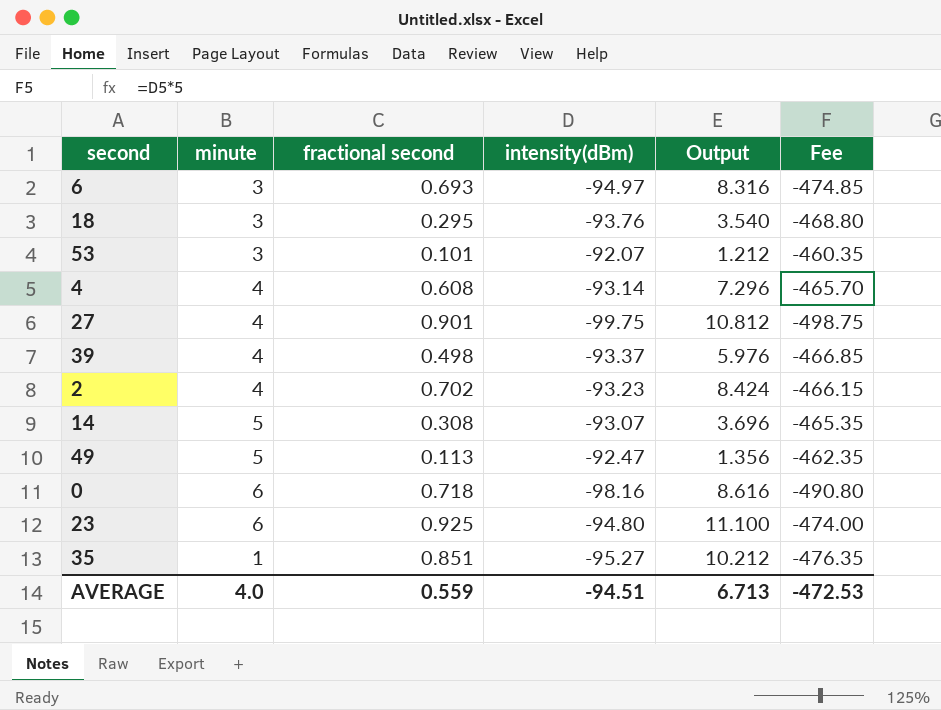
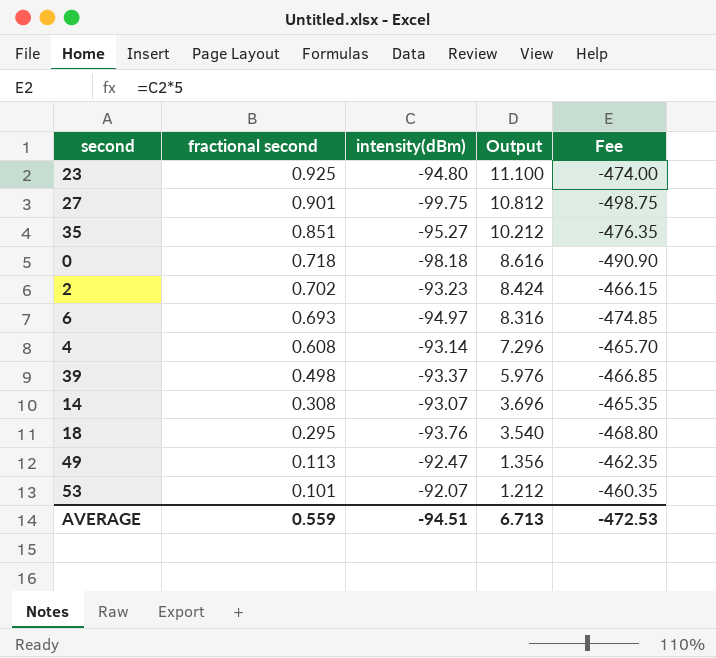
row order: none -> fractional second descending
column minute | position: 2 -> none
0 | intensity(dBm): -98.16 -> -98.18
0 | Fee: -490.80 -> -490.90

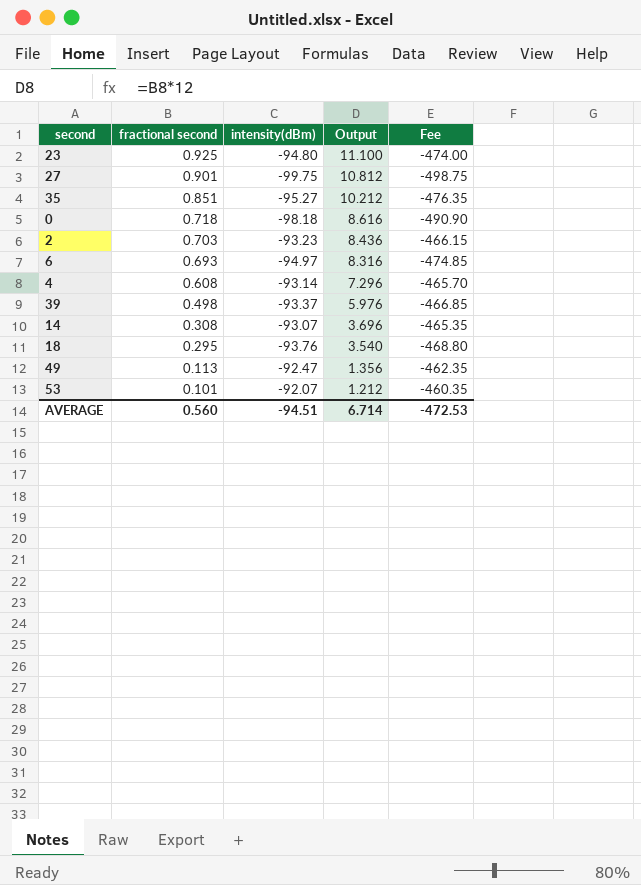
2 | fractional second: 0.702 -> 0.703
2 | Output: 8.424 -> 8.436
AVERAGE | fractional second: 0.559 -> 0.560
AVERAGE | Output: 6.713 -> 6.714

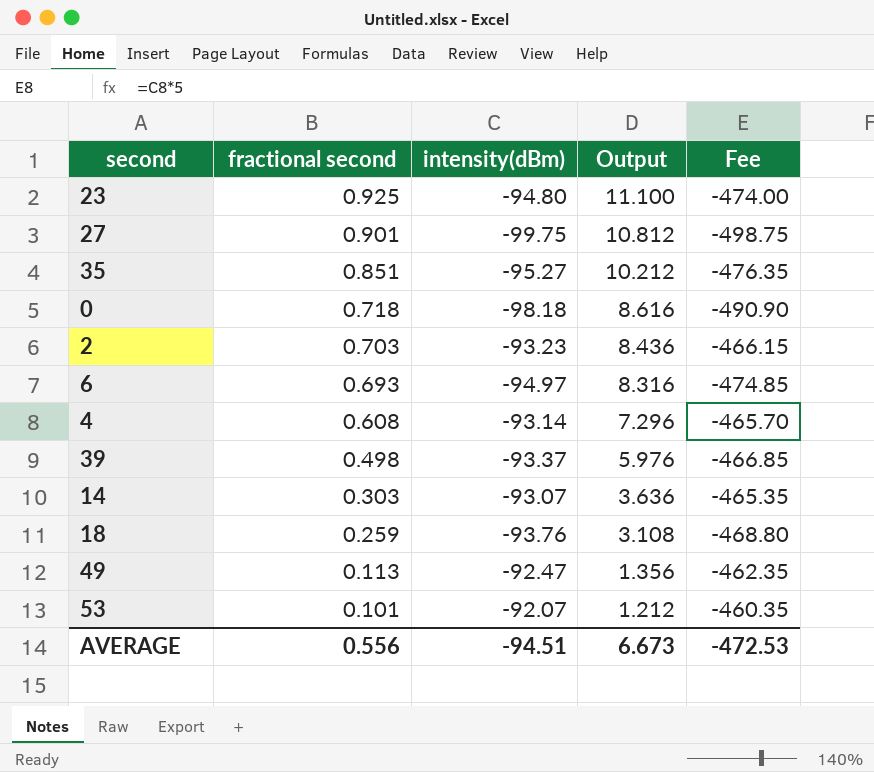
14 | fractional second: 0.308 -> 0.303
14 | Output: 3.696 -> 3.636
18 | fractional second: 0.295 -> 0.259
18 | Output: 3.540 -> 3.108
AVERAGE | fractional second: 0.560 -> 0.556
AVERAGE | Output: 6.714 -> 6.673

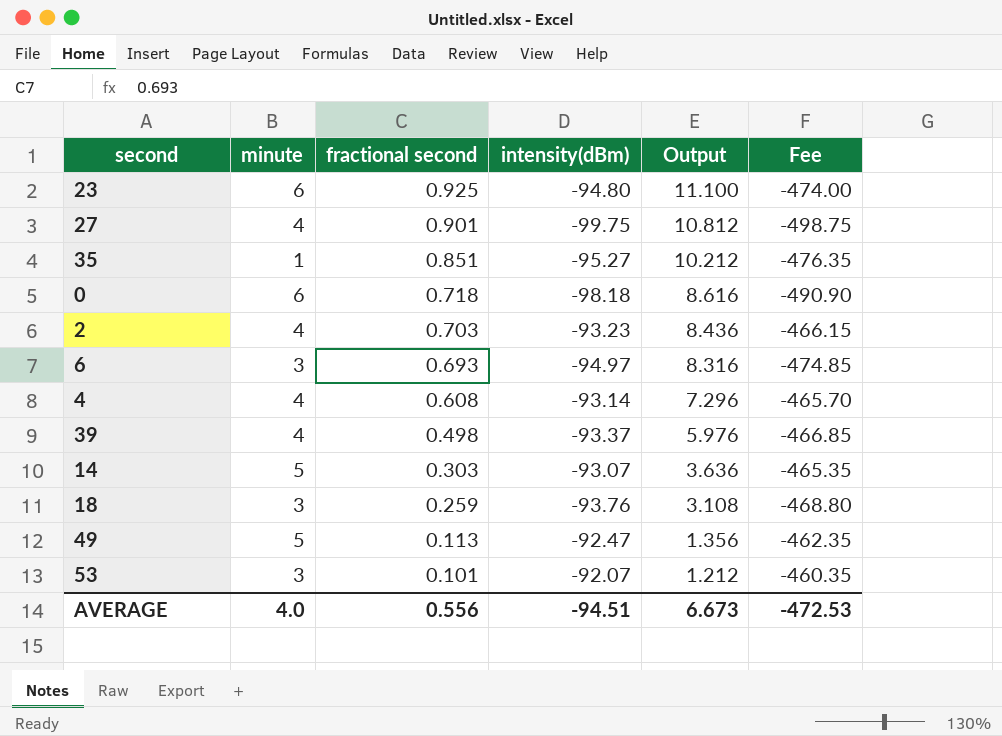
column minute | position: none -> 2

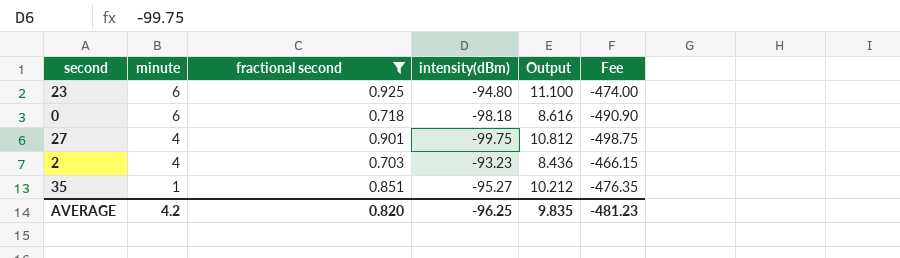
filter: none -> fractional second >= 0.703
row order: fractional second descending -> minute descending
AVERAGE | minute: 4.0 -> 4.2
AVERAGE | fractional second: 0.556 -> 0.820
AVERAGE | intensity(dBm): -94.51 -> -96.25
AVERAGE | Output: 6.673 -> 9.835
AVERAGE | Fee: -472.53 -> -481.23

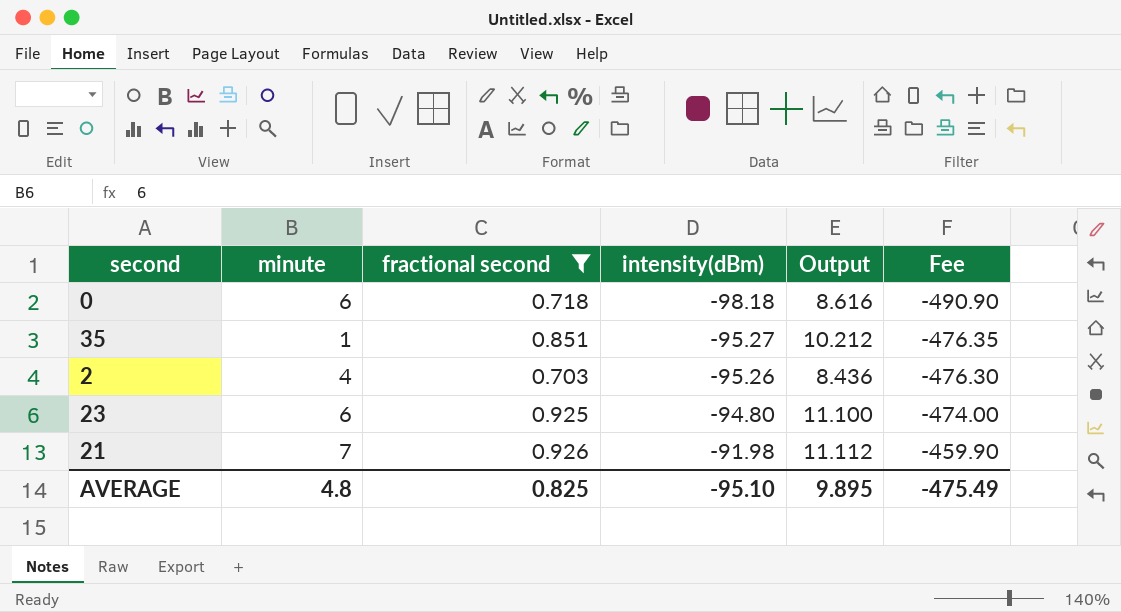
row order: minute descending -> intensity(dBm) ascending
row 27: 4 | 0.901 | -99.75 | 10.812 | -498.75 -> none
2 | intensity(dBm): -93.23 -> -95.26
2 | Fee: -466.15 -> -476.30
row 21: none -> 7 | 0.926 | -91.98 | 11.112 | -459.90
AVERAGE | minute: 4.2 -> 4.8
AVERAGE | fractional second: 0.820 -> 0.825
AVERAGE | intensity(dBm): -96.25 -> -95.10
AVERAGE | Output: 9.835 -> 9.895
AVERAGE | Fee: -481.23 -> -475.49

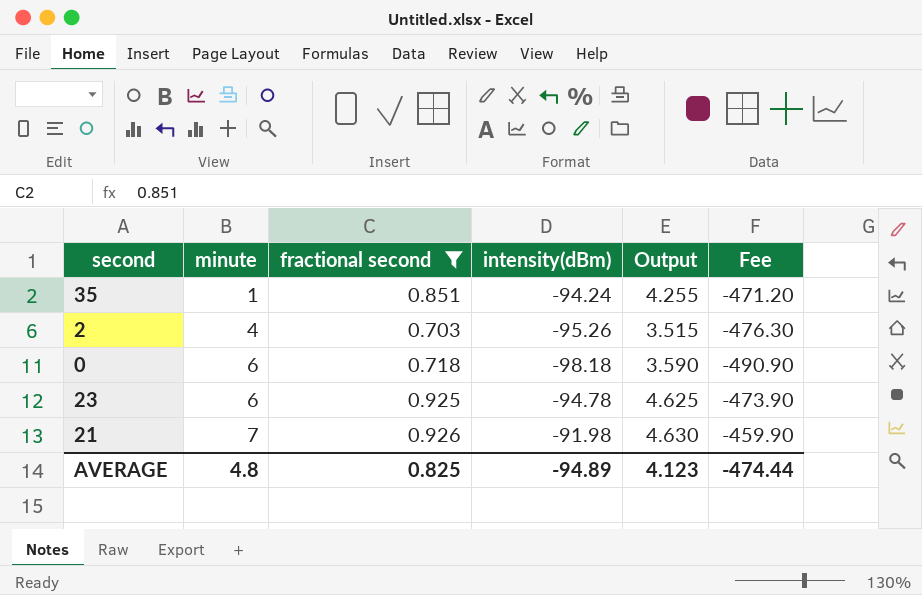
row order: intensity(dBm) ascending -> minute ascending
column Output | formula: [fractional second] * 12 -> [fractional second] * 5
35 | intensity(dBm): -95.27 -> -94.24
35 | Fee: -476.35 -> -471.20
23 | intensity(dBm): -94.80 -> -94.78
23 | Fee: -474.00 -> -473.90
AVERAGE | intensity(dBm): -95.10 -> -94.89
AVERAGE | Output: 9.895 -> 4.123
AVERAGE | Fee: -475.49 -> -474.44

